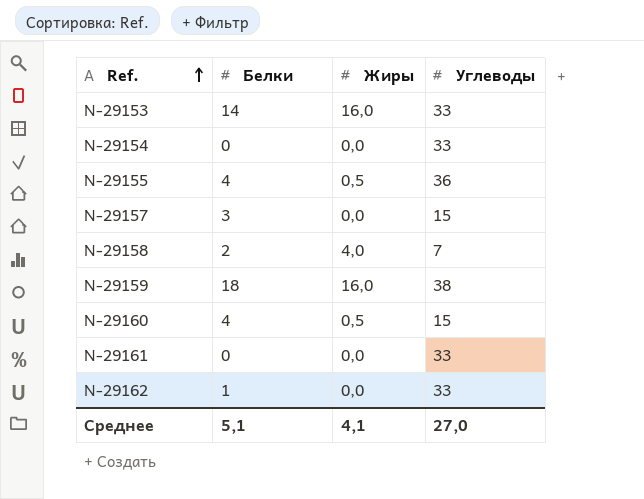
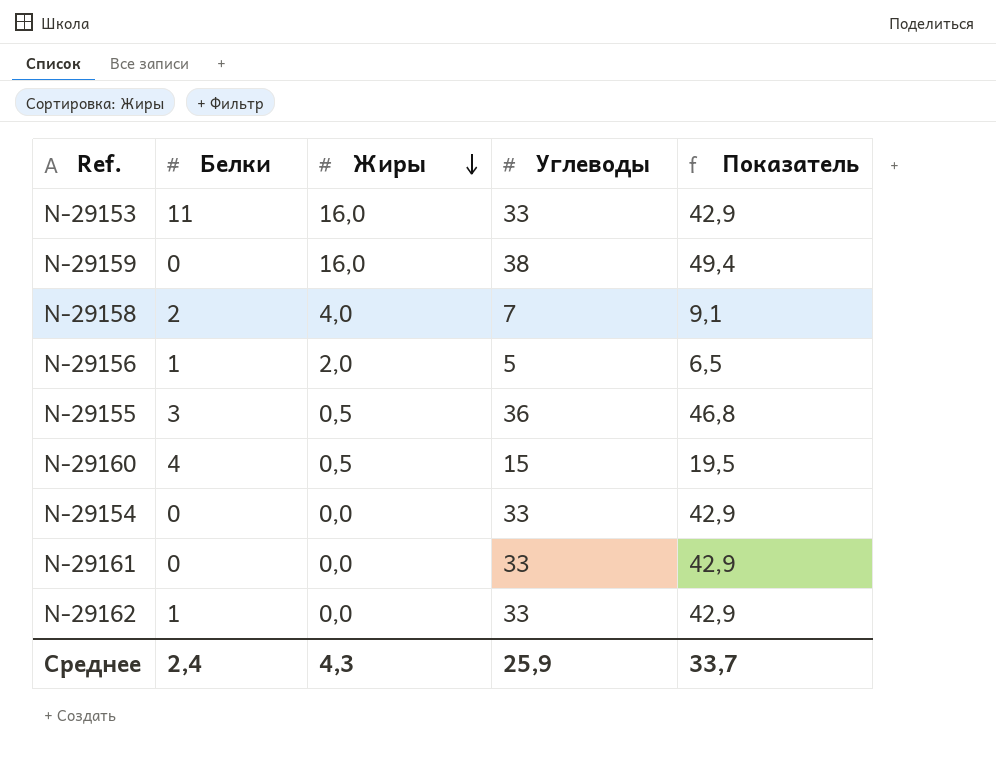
row order: Ref. ascending -> Жиры descending
column Показатель | formula: none -> [Углеводы] * 1,3
row N-29157: 3 | 0,0 | 15 -> none
N-29153 | Белки: 14 -> 11
N-29159 | Белки: 18 -> 0
row N-29156: none -> 1 | 2,0 | 5 | 6,5
N-29155 | Белки: 4 -> 3
Среднее | Белки: 5,1 -> 2,4
Среднее | Жиры: 4,1 -> 4,3
Среднее | Углеводы: 27,0 -> 25,9

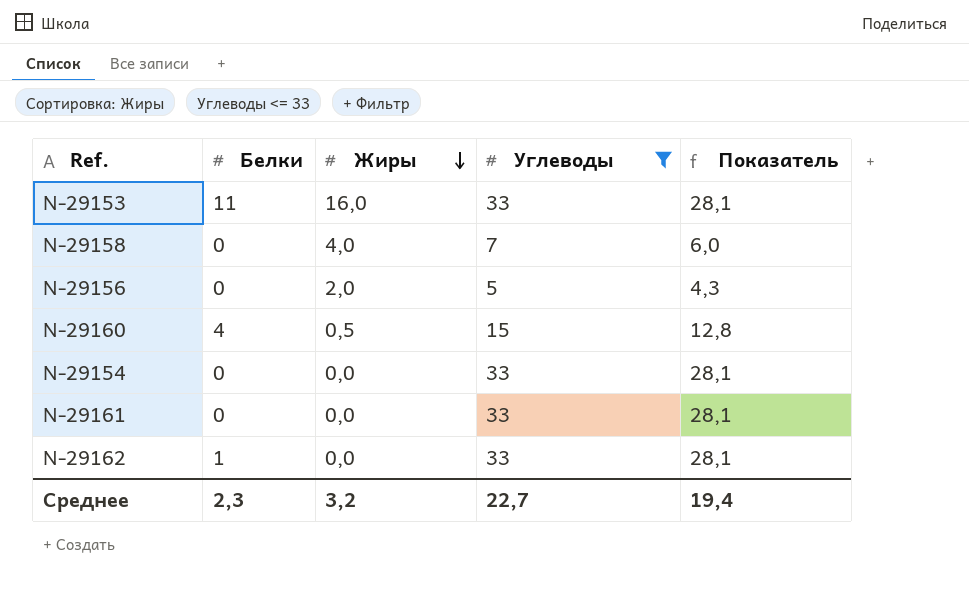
filter: none -> Углеводы <= 33
column Показатель | formula: [Углеводы] * 1,3 -> [Углеводы] * 0,85
N-29158 | Белки: 2 -> 0
N-29156 | Белки: 1 -> 0
Среднее | Белки: 2,4 -> 2,3
Среднее | Жиры: 4,3 -> 3,2
Среднее | Углеводы: 25,9 -> 22,7
Среднее | Показатель: 33,7 -> 19,4

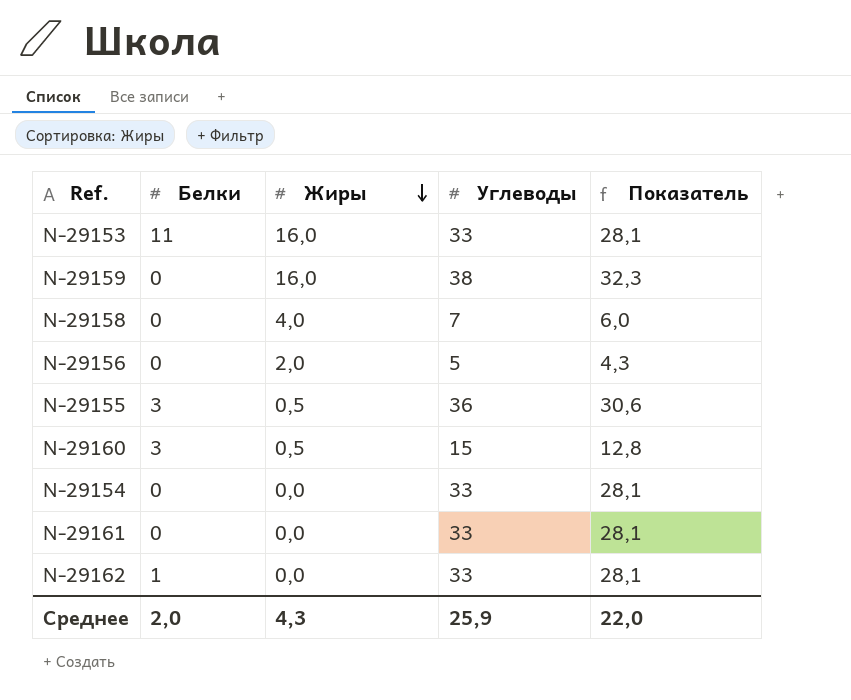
filter: Углеводы <= 33 -> none
N-29160 | Белки: 4 -> 3
Среднее | Белки: 2,3 -> 2,0
Среднее | Жиры: 3,2 -> 4,3
Среднее | Углеводы: 22,7 -> 25,9
Среднее | Показатель: 19,4 -> 22,0

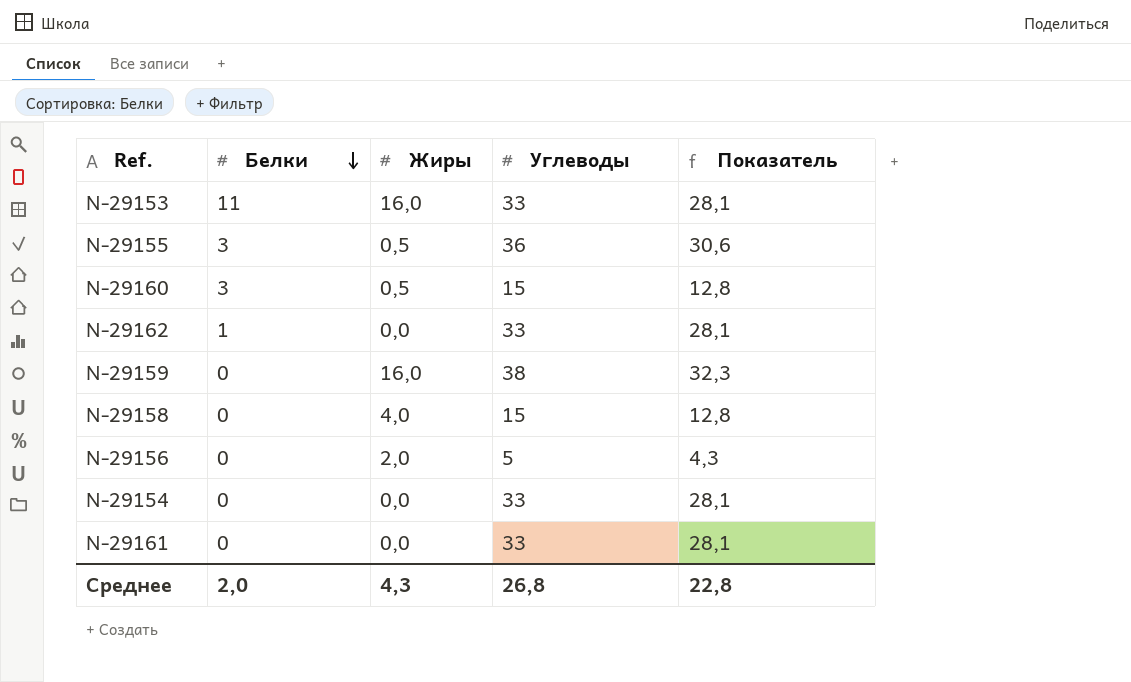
row order: Жиры descending -> Белки descending
N-29158 | Углеводы: 7 -> 15
N-29158 | Показатель: 6,0 -> 12,8
Среднее | Углеводы: 25,9 -> 26,8
Среднее | Показатель: 22,0 -> 22,8

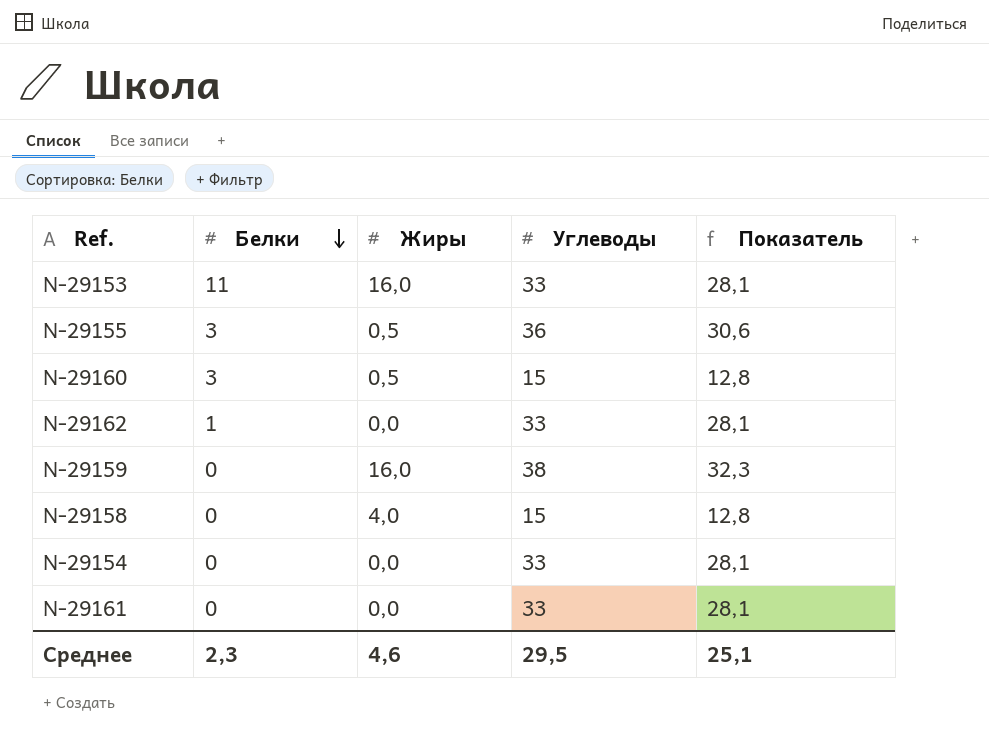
row N-29156: 0 | 2,0 | 5 | 4,3 -> none
Среднее | Белки: 2,0 -> 2,3
Среднее | Жиры: 4,3 -> 4,6
Среднее | Углеводы: 26,8 -> 29,5
Среднее | Показатель: 22,8 -> 25,1

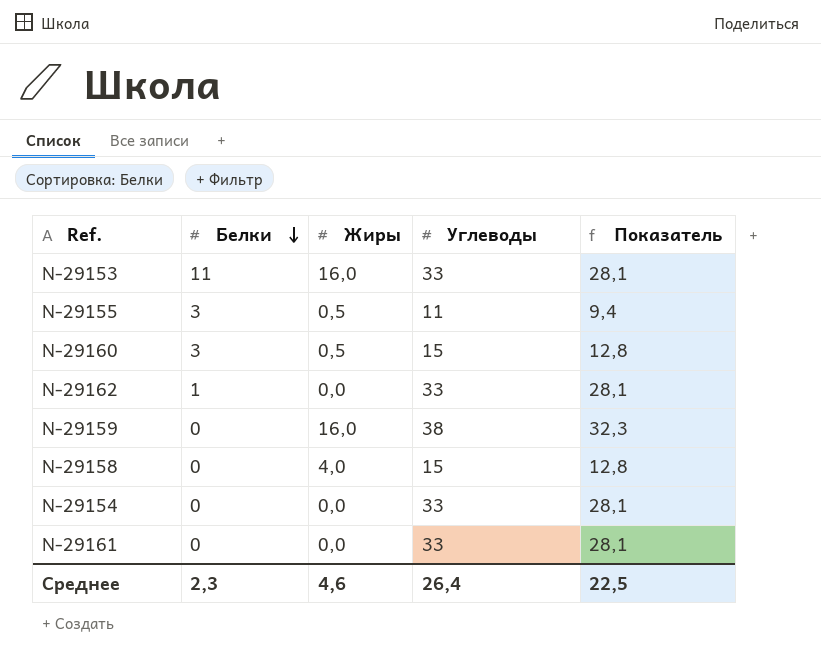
N-29155 | Углеводы: 36 -> 11
N-29155 | Показатель: 30,6 -> 9,4
Среднее | Углеводы: 29,5 -> 26,4
Среднее | Показатель: 25,1 -> 22,5

